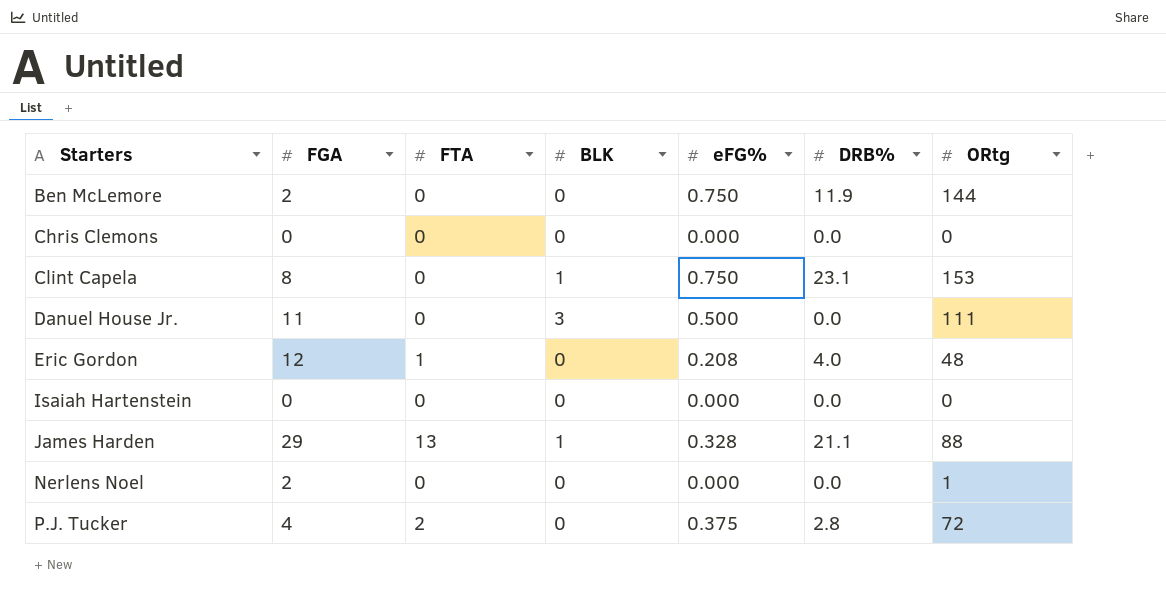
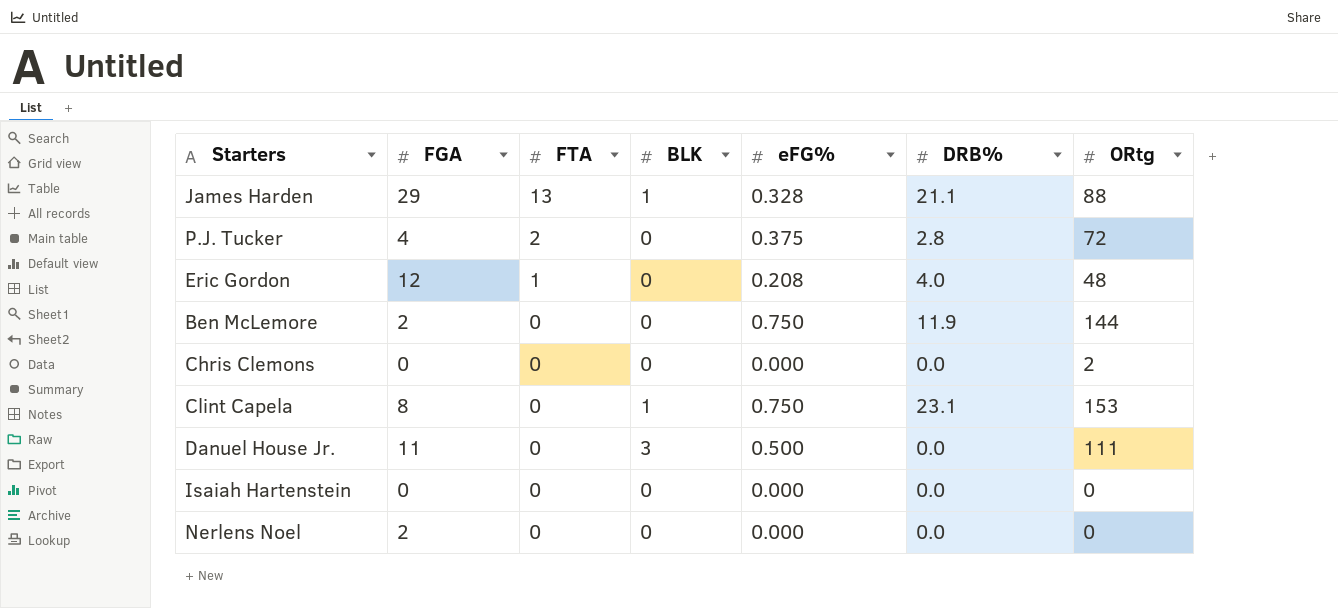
row order: Starters ascending -> FTA descending
Chris Clemons | ORtg: 0 -> 2
Nerlens Noel | ORtg: 1 -> 0

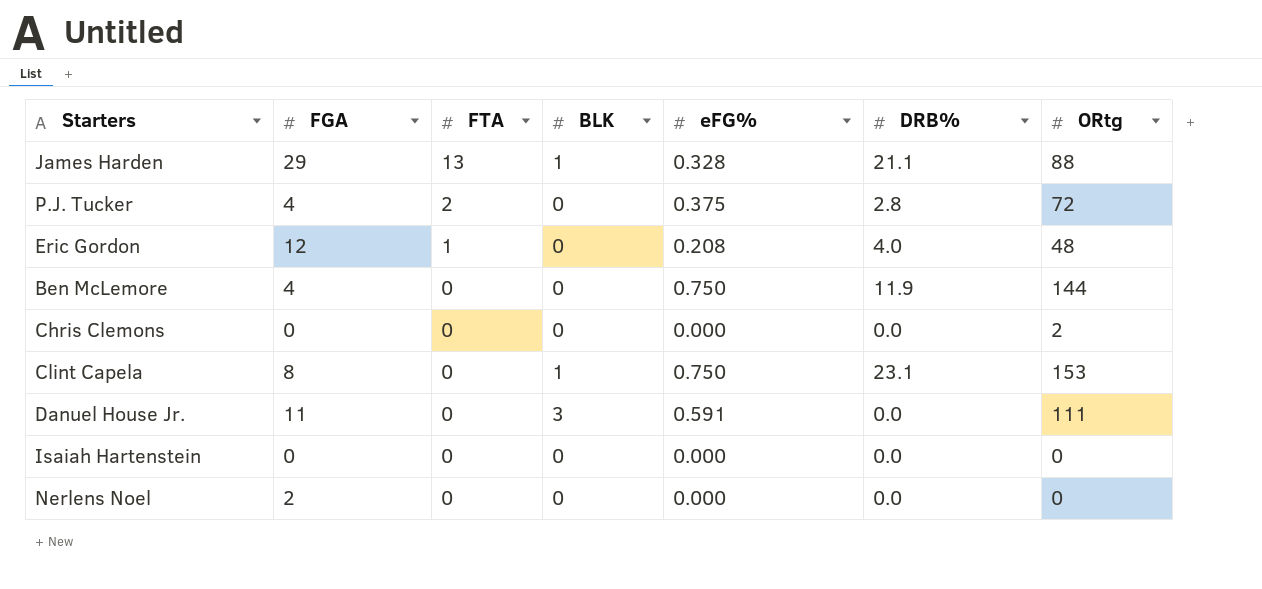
Ben McLemore | FGA: 2 -> 4
Danuel House Jr. | eFG%: 0.500 -> 0.591

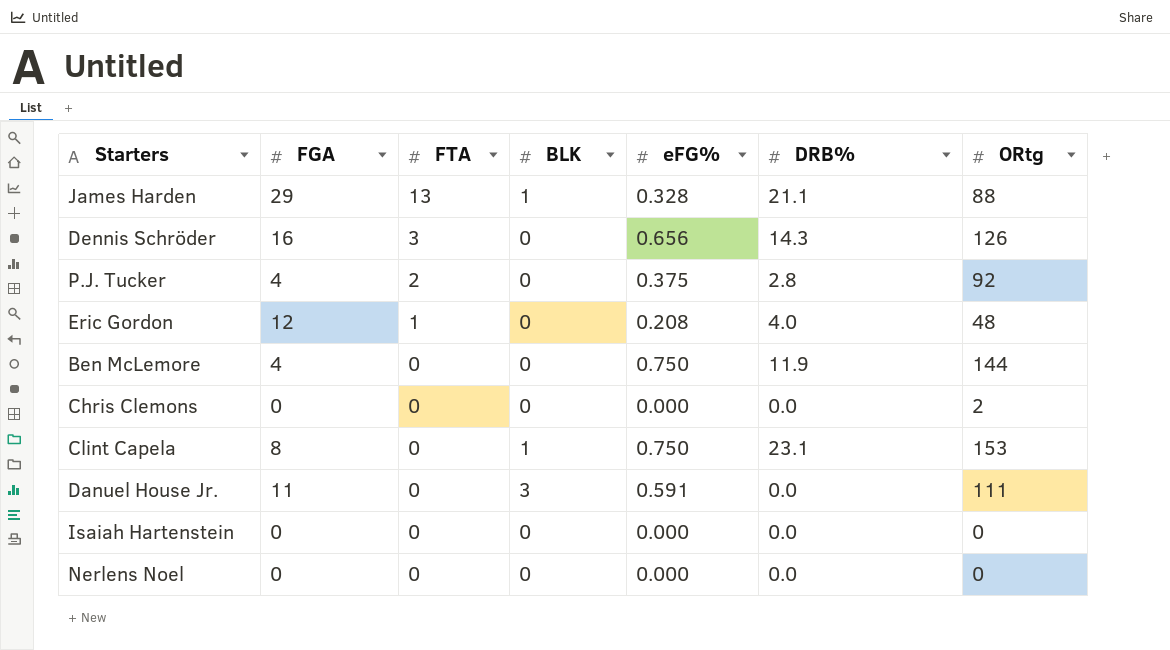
row Dennis Schröder: none -> 16 | 3 | 0 | 0.656 | 14.3 | 126
P.J. Tucker | ORtg: 72 -> 92
Nerlens Noel | FGA: 2 -> 0

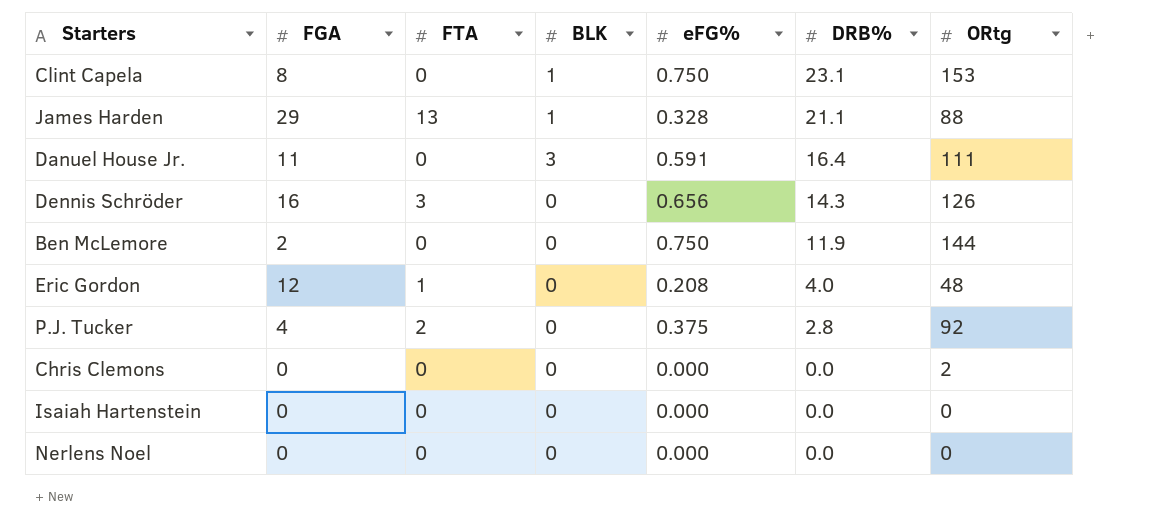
row order: FTA descending -> DRB% descending
Danuel House Jr. | DRB%: 0.0 -> 16.4
Ben McLemore | FGA: 4 -> 2

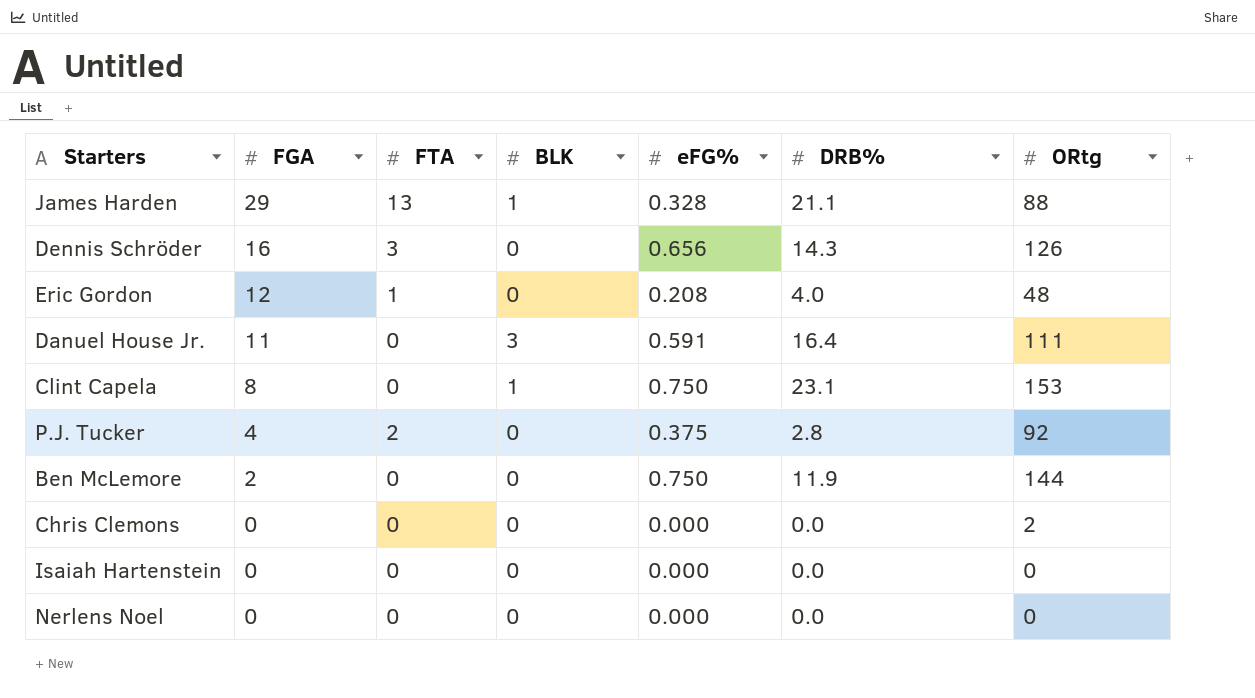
row order: DRB% descending -> FGA descending

